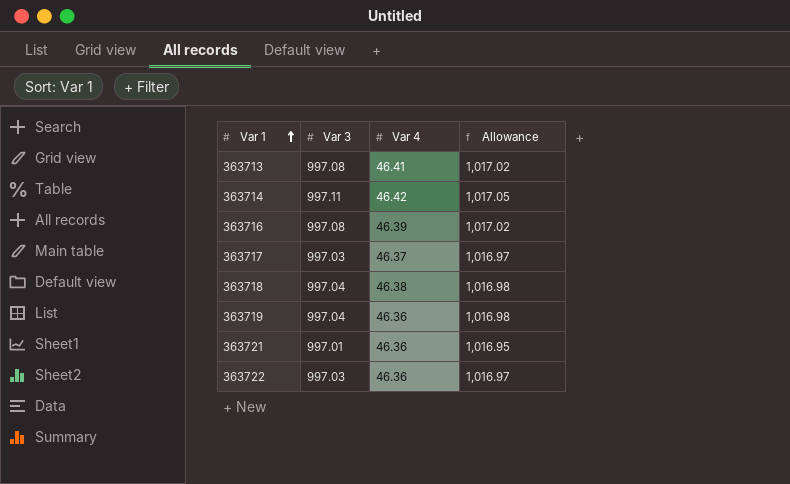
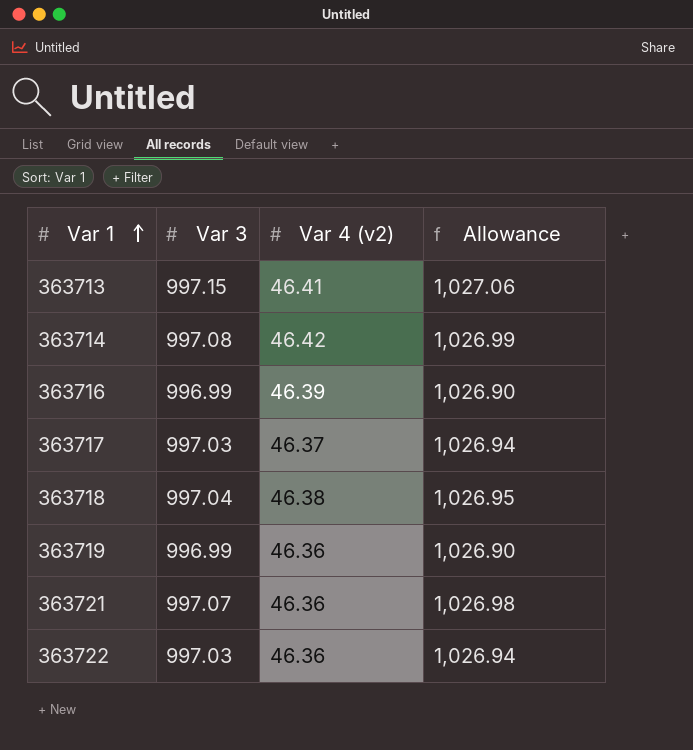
column name: Var 4 -> Var 4 (v2)
column Allowance | formula: [Var 3] * 1.02 -> [Var 3] * 1.03
363713 | Var 3: 997.08 -> 997.15
363714 | Var 3: 997.11 -> 997.08
363716 | Var 3: 997.08 -> 996.99
363719 | Var 3: 997.04 -> 996.99
363721 | Var 3: 997.01 -> 997.07

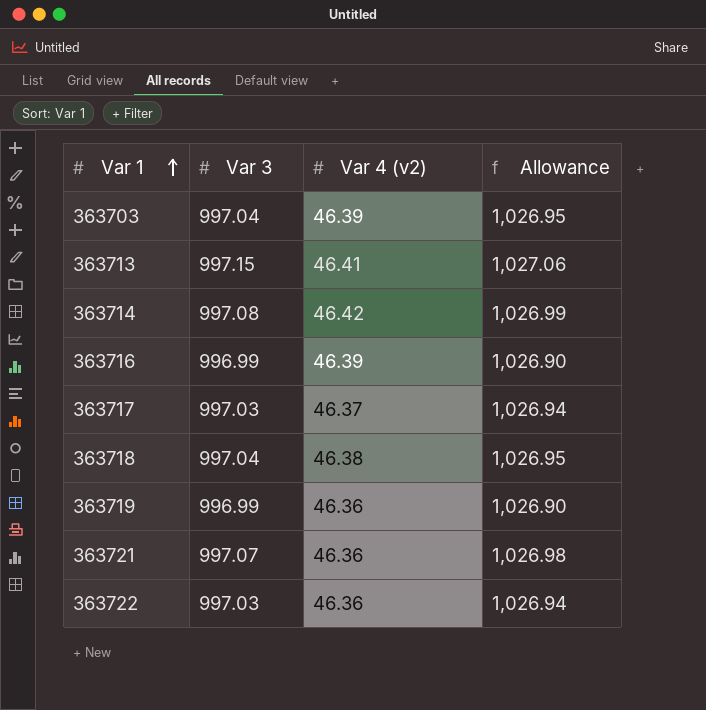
row 363703: none -> 997.04 | 46.39 | 1,026.95

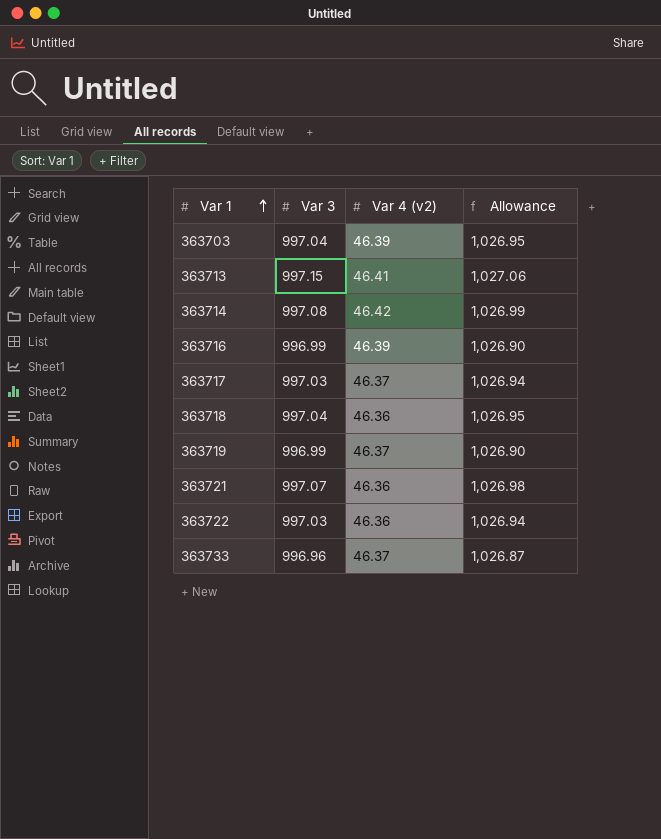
363718 | Var 4 (v2): 46.38 -> 46.36
363719 | Var 4 (v2): 46.36 -> 46.37
row 363733: none -> 996.96 | 46.37 | 1,026.87

